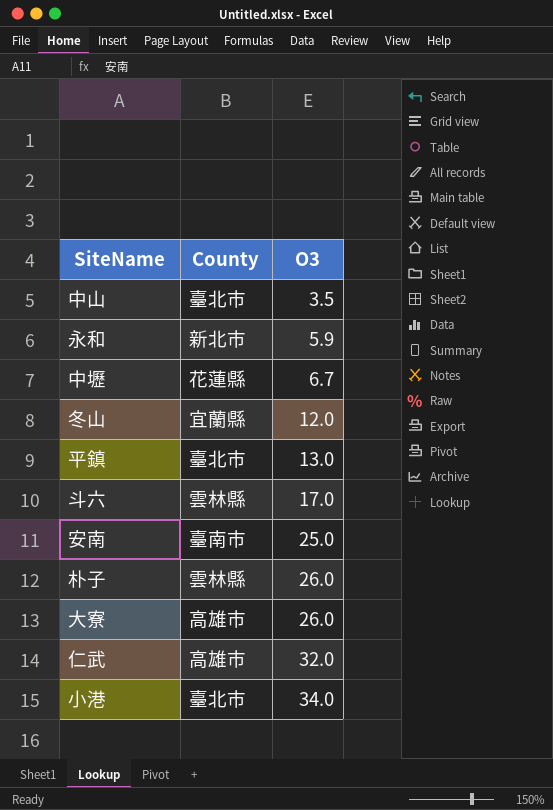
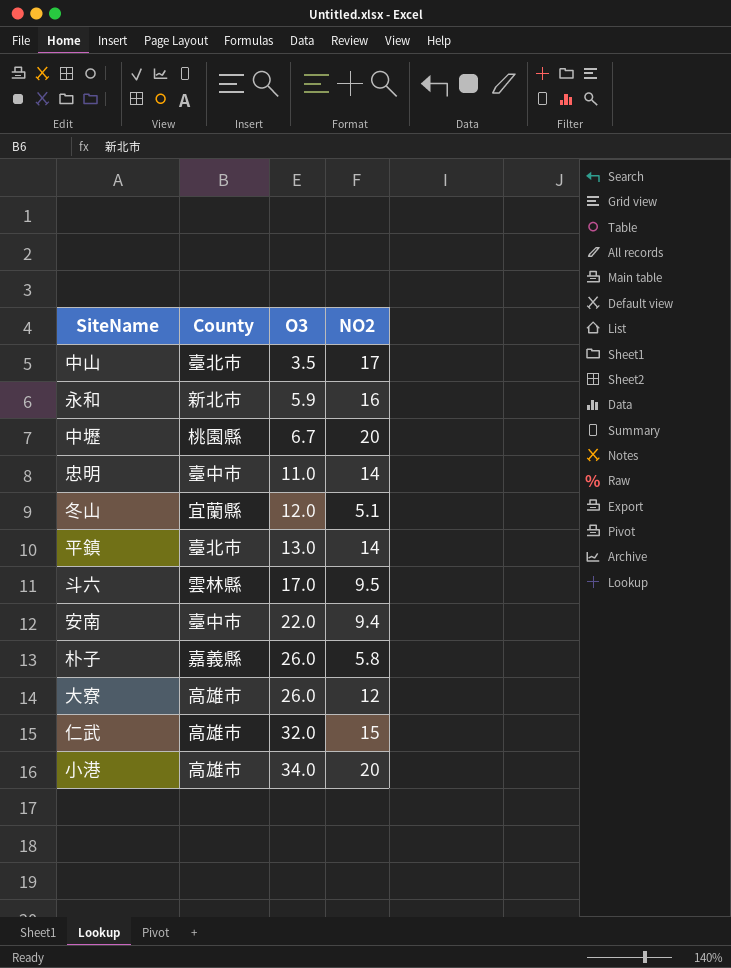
column NO2 | position: none -> 4
中壢 | County: 花蓮縣 -> 桃園縣
row 忠明: none -> 臺中市 | 11.0 | 14
安南 | County: 臺南市 -> 臺中市
安南 | O3: 25.0 -> 22.0
朴子 | County: 雲林縣 -> 嘉義縣
小港 | County: 臺北市 -> 高雄市

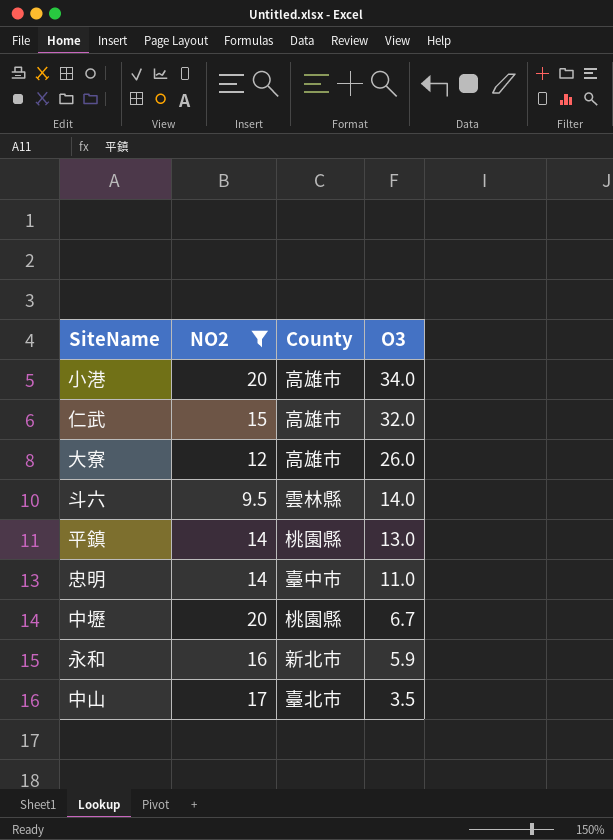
filter: none -> NO2 >= 9.5
row order: O3 ascending -> O3 descending
column NO2 | position: 4 -> 2
斗六 | O3: 17.0 -> 14.0
平鎮 | County: 臺北市 -> 桃園縣

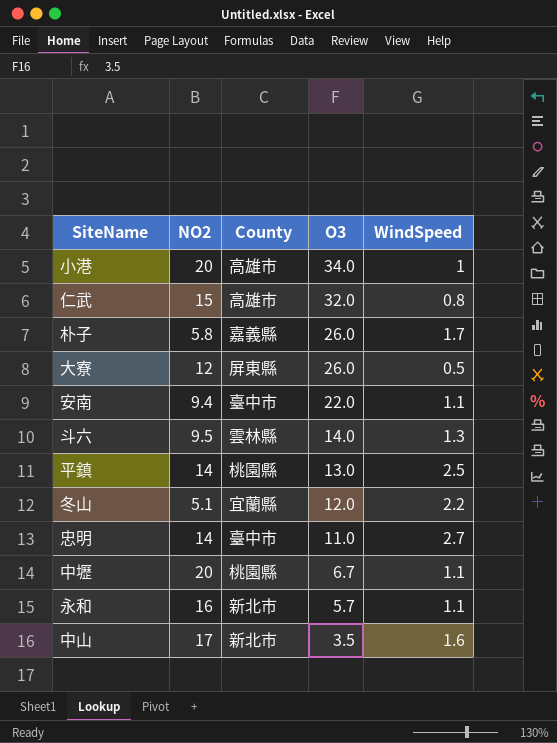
filter: NO2 >= 9.5 -> none
column WindSpeed | position: none -> 5
大寮 | County: 高雄市 -> 屏東縣
永和 | O3: 5.9 -> 5.7
中山 | County: 臺北市 -> 新北市

